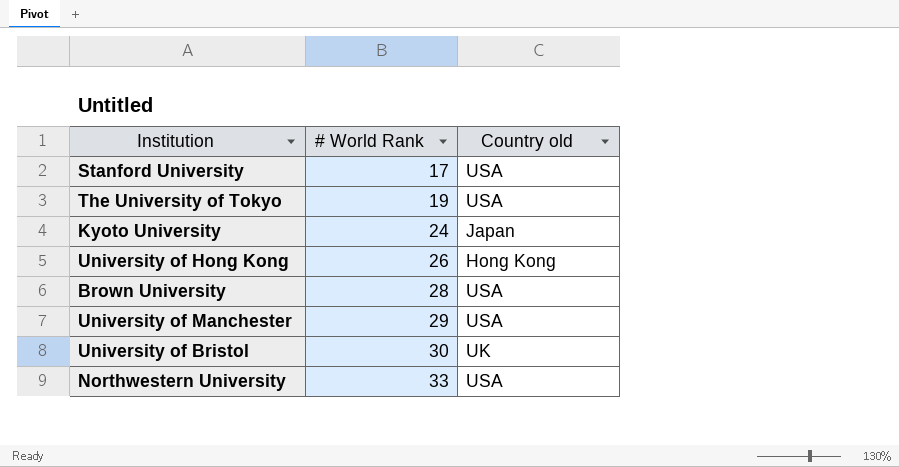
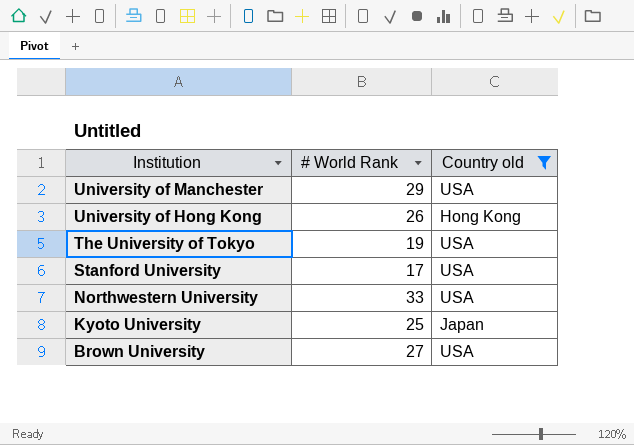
filter: none -> Country old != UK
row order: # World Rank ascending -> Institution descending
Kyoto University | # World Rank: 24 -> 25
Brown University | # World Rank: 28 -> 27

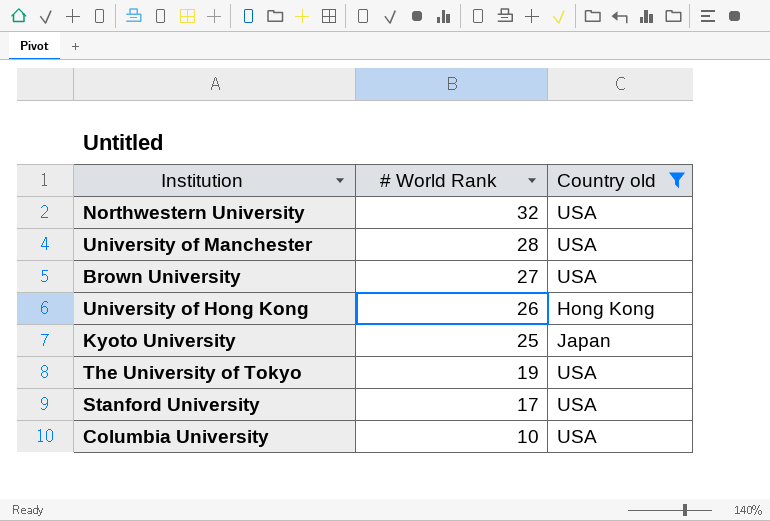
row order: Institution descending -> # World Rank descending
Northwestern University | # World Rank: 33 -> 32
University of Manchester | # World Rank: 29 -> 28
row Columbia University: none -> 10 | USA

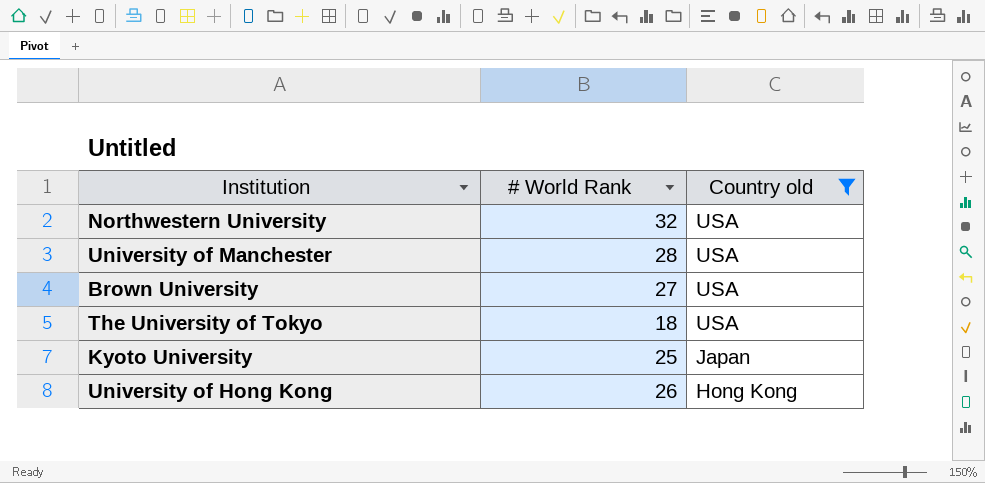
row order: # World Rank descending -> Country old descending
row Stanford University: 17 | USA -> none
row Columbia University: 10 | USA -> none
The University of Tokyo | # World Rank: 19 -> 18

